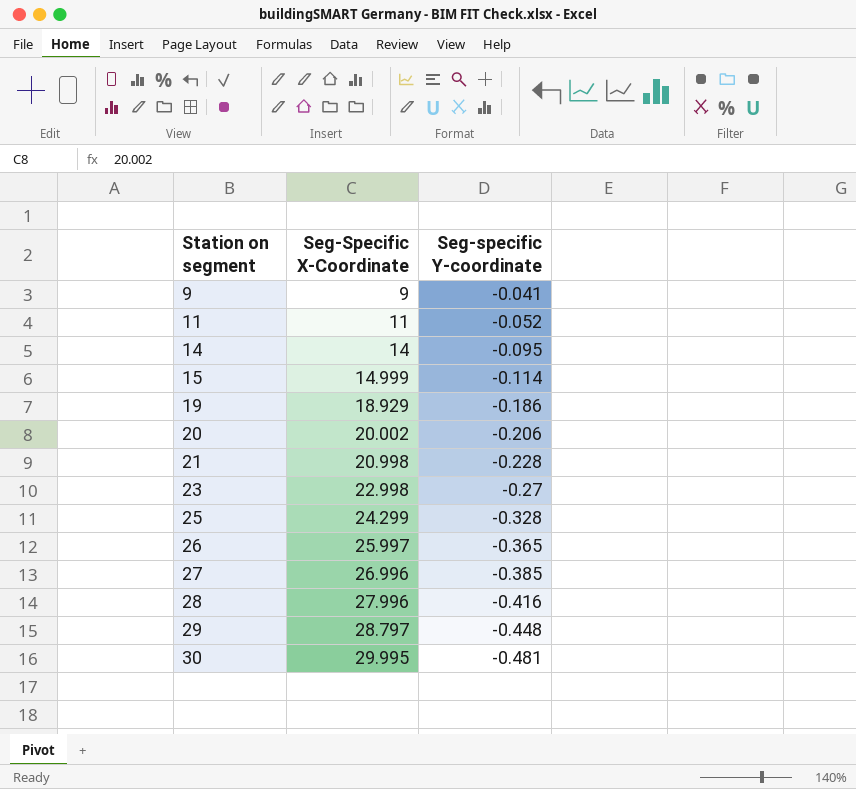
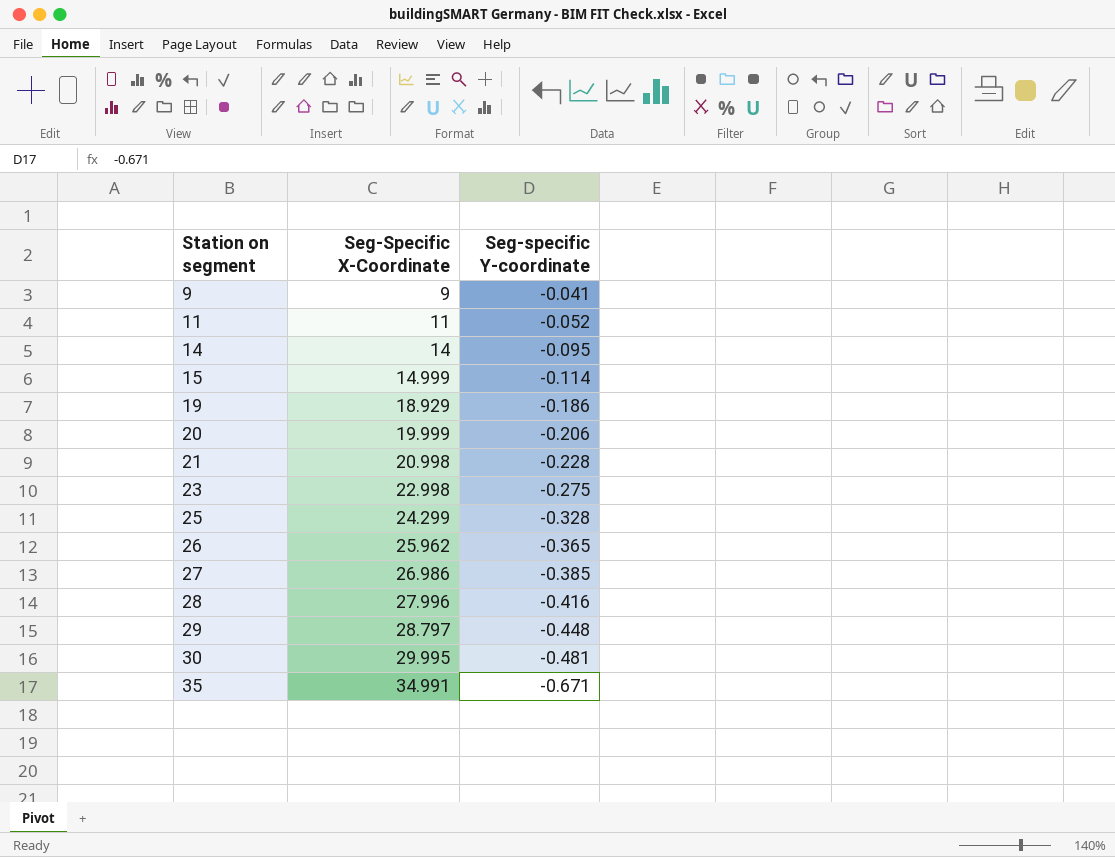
20 | Seg-Specific X-Coordinate: 20.002 -> 19.999
23 | Seg-specific Y-coordinate: -0.27 -> -0.275
26 | Seg-Specific X-Coordinate: 25.997 -> 25.962
27 | Seg-Specific X-Coordinate: 26.996 -> 26.986
row 35: none -> 34.991 | -0.671

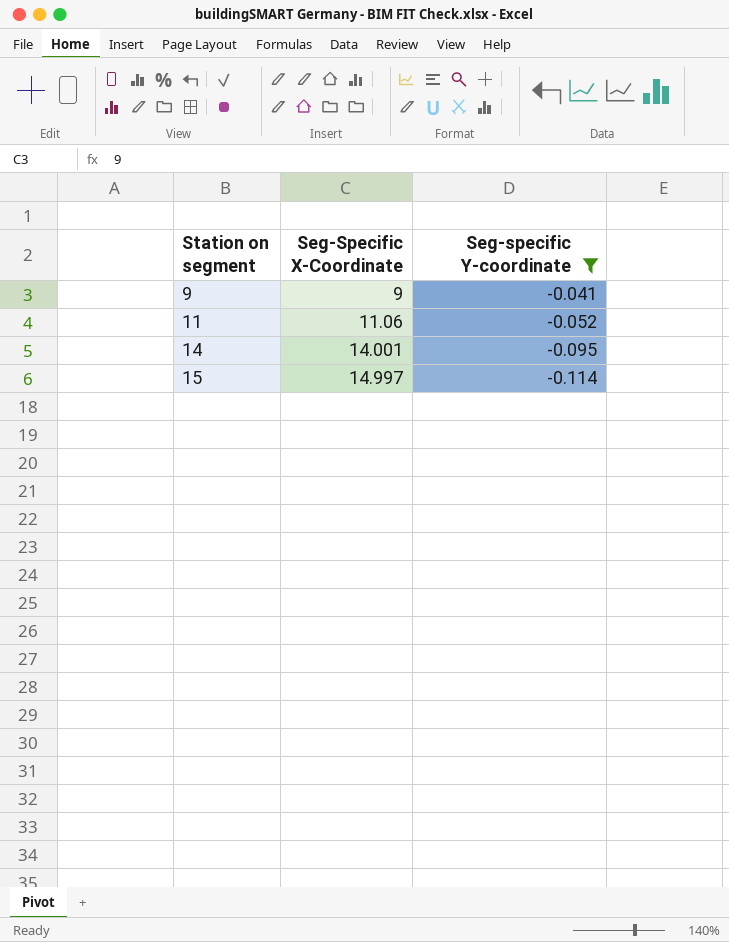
filter: none -> Seg-specific Y-coordinate >= -0.114
11 | Seg-Specific X-Coordinate: 11 -> 11.06
14 | Seg-Specific X-Coordinate: 14 -> 14.001
15 | Seg-Specific X-Coordinate: 14.999 -> 14.997

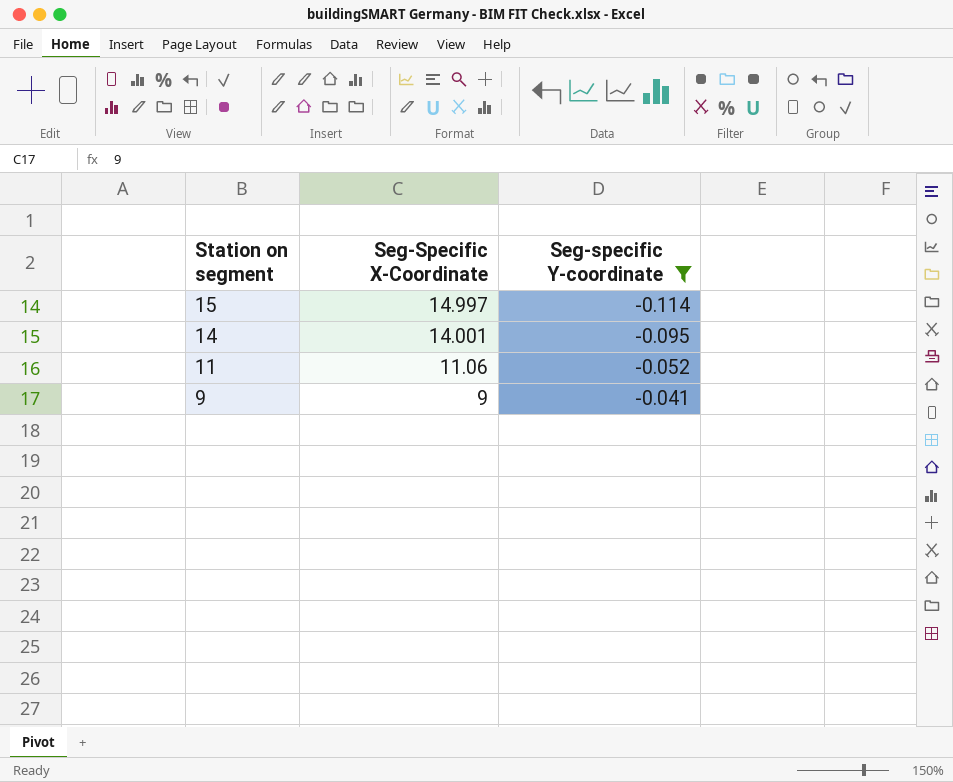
row order: Station on segment ascending -> Station on segment descending

